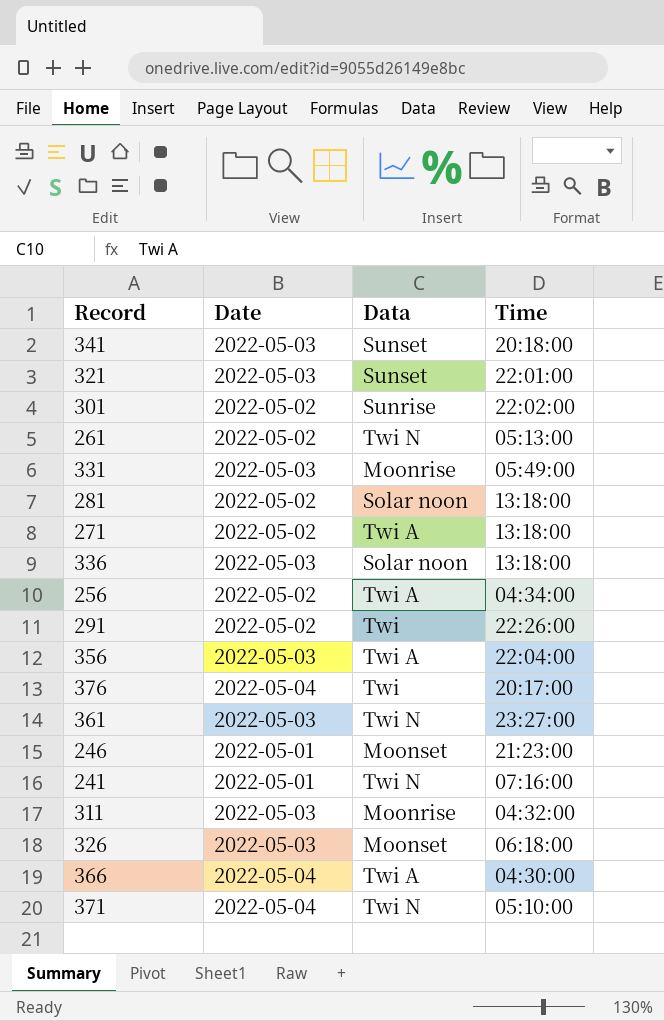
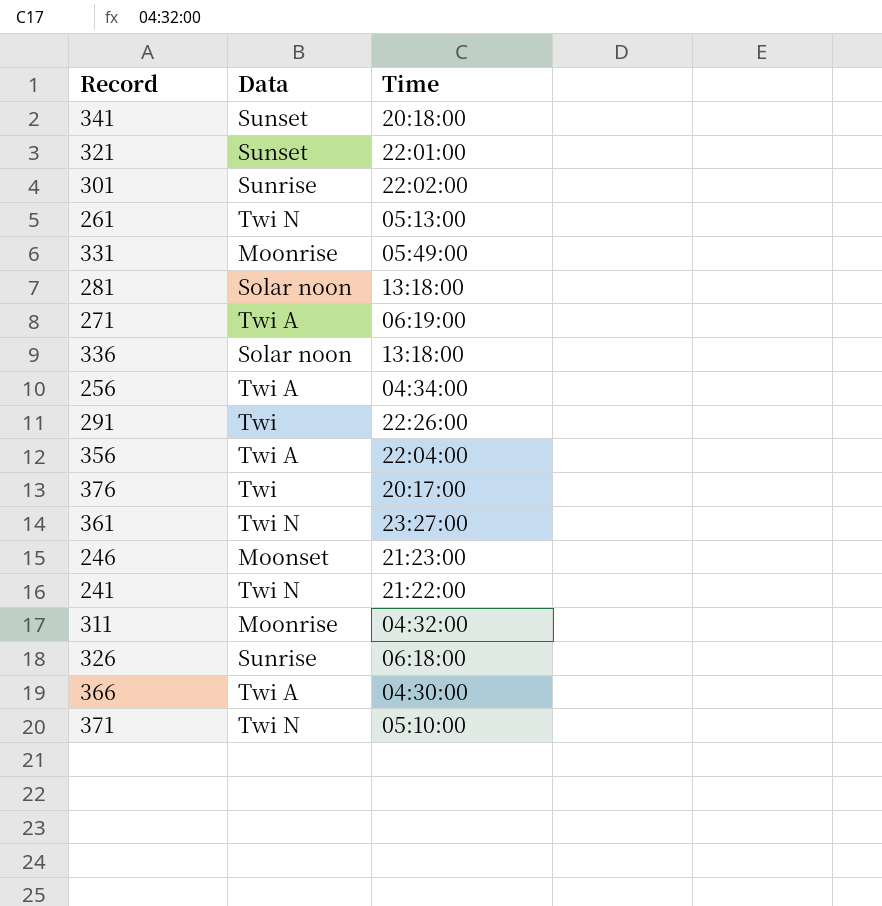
column Date | position: 2 -> none
271 | Time: 13:18:00 -> 06:19:00
241 | Time: 07:16:00 -> 21:22:00
326 | Data: Moonset -> Sunrise

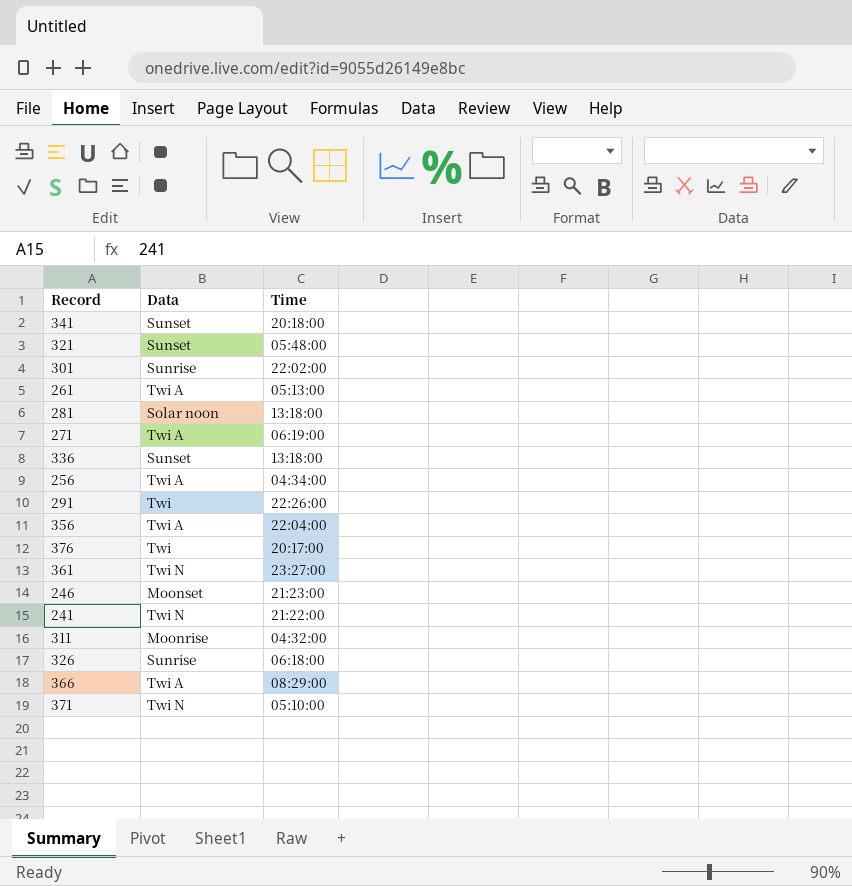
row 331: Moonrise | 05:49:00 -> none
321 | Time: 22:01:00 -> 05:48:00
261 | Data: Twi N -> Twi A
336 | Data: Solar noon -> Sunset
366 | Time: 04:30:00 -> 08:29:00

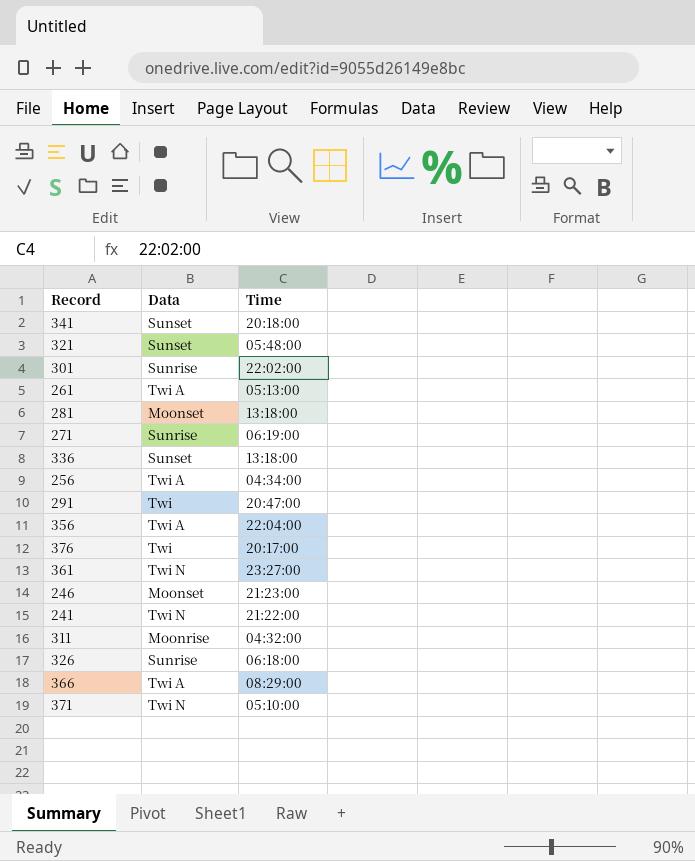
281 | Data: Solar noon -> Moonset
271 | Data: Twi A -> Sunrise
291 | Time: 22:26:00 -> 20:47:00

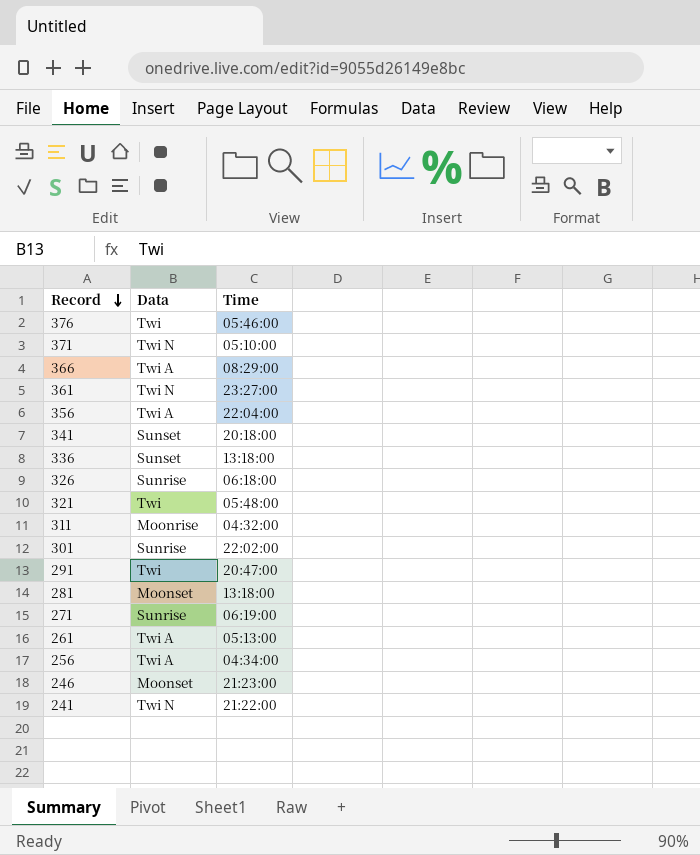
row order: none -> Record descending
376 | Time: 20:17:00 -> 05:46:00
321 | Data: Sunset -> Twi

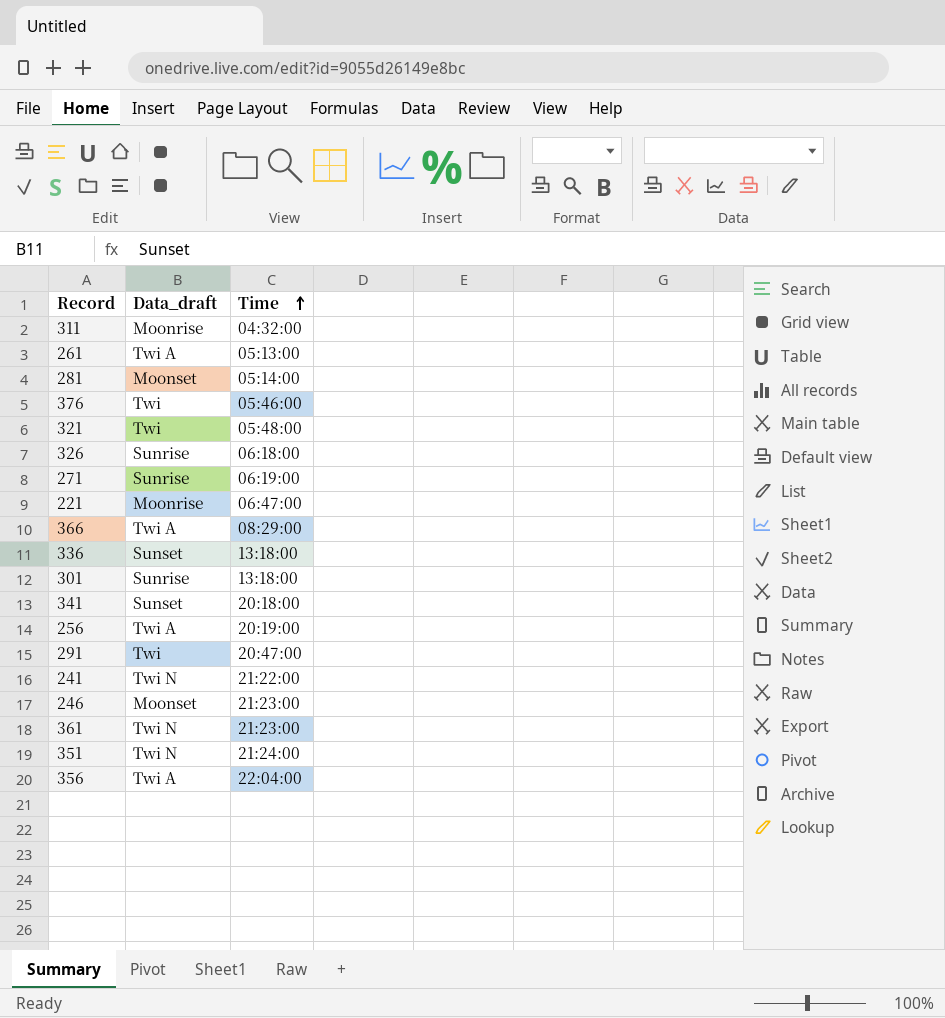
row order: Record descending -> Time ascending
column name: Data -> Data_draft
row 371: Twi N | 05:10:00 -> none
281 | Time: 13:18:00 -> 05:14:00
row 221: none -> Moonrise | 06:47:00
301 | Time: 22:02:00 -> 13:18:00
256 | Time: 04:34:00 -> 20:19:00
361 | Time: 23:27:00 -> 21:23:00
row 351: none -> Twi N | 21:24:00

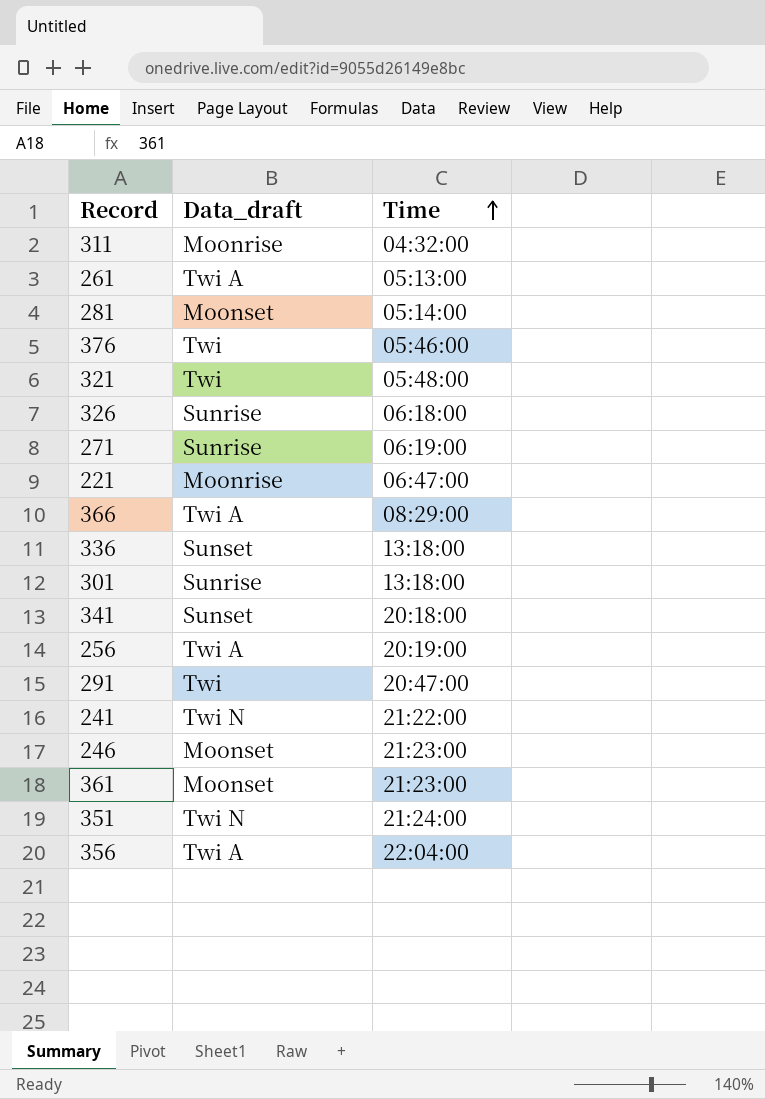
361 | Data_draft: Twi N -> Moonset

